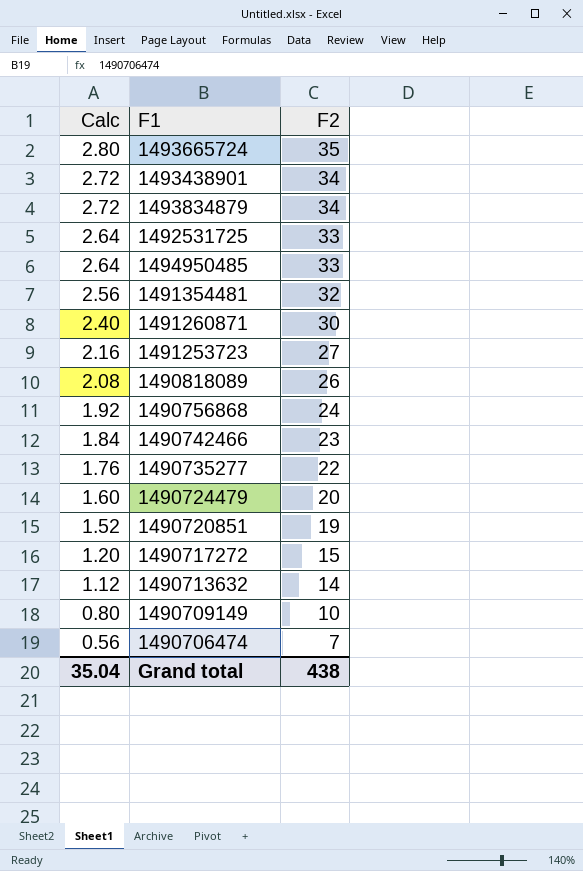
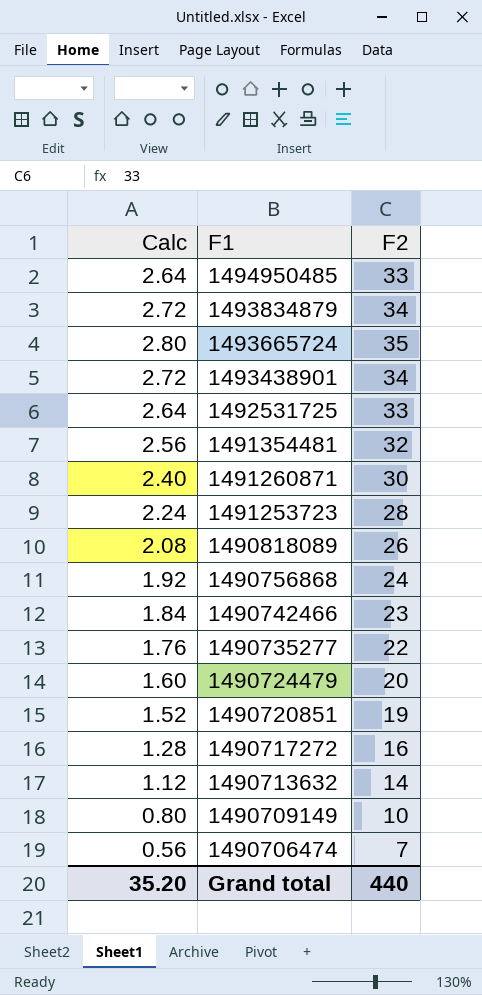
row order: Calc descending -> F1 descending
1491253723 | Calc: 2.16 -> 2.24
1491253723 | F2: 27 -> 28
1490717272 | Calc: 1.20 -> 1.28
1490717272 | F2: 15 -> 16
Grand total | Calc: 35.04 -> 35.20
Grand total | F2: 438 -> 440

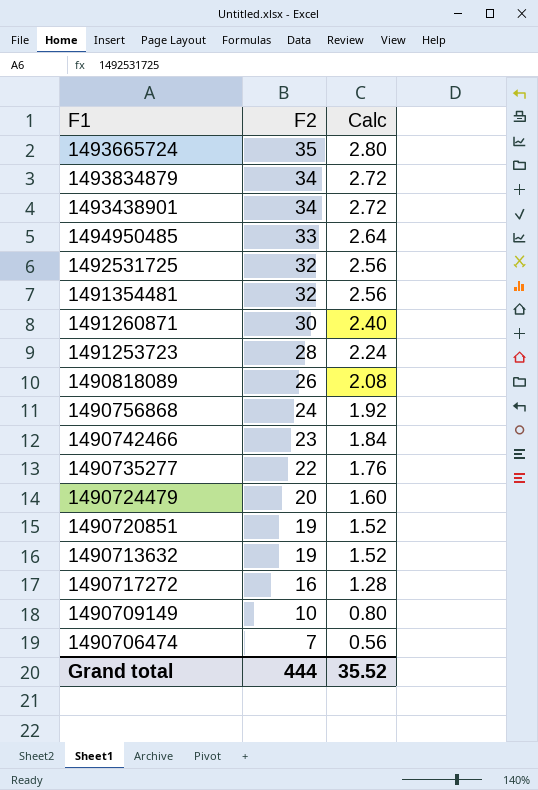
row order: F1 descending -> F2 descending
column Calc | position: 1 -> 3
1492531725 | F2: 33 -> 32
1492531725 | Calc: 2.64 -> 2.56
1490713632 | F2: 14 -> 19
1490713632 | Calc: 1.12 -> 1.52
Grand total | F2: 440 -> 444
Grand total | Calc: 35.20 -> 35.52

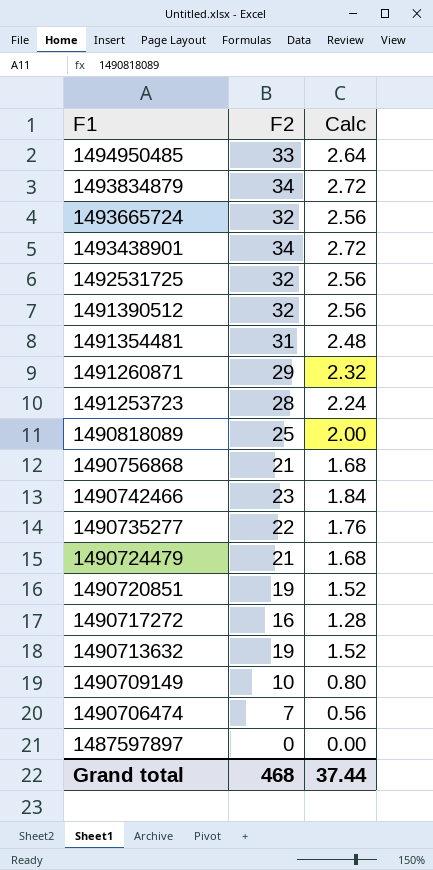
row order: F2 descending -> F1 descending
1493665724 | F2: 35 -> 32
1493665724 | Calc: 2.80 -> 2.56
row 1491390512: none -> 32 | 2.56
1491354481 | F2: 32 -> 31
1491354481 | Calc: 2.56 -> 2.48
1491260871 | F2: 30 -> 29
1491260871 | Calc: 2.40 -> 2.32
1490818089 | F2: 26 -> 25
1490818089 | Calc: 2.08 -> 2.00
1490756868 | F2: 24 -> 21
1490756868 | Calc: 1.92 -> 1.68
1490724479 | F2: 20 -> 21
1490724479 | Calc: 1.60 -> 1.68
row 1487597897: none -> 0 | 0.00
Grand total | F2: 444 -> 468
Grand total | Calc: 35.52 -> 37.44

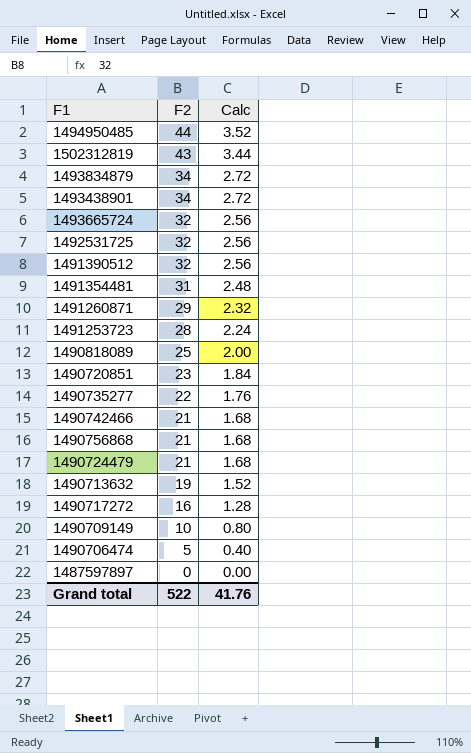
row order: F1 descending -> F2 descending
1494950485 | F2: 33 -> 44
1494950485 | Calc: 2.64 -> 3.52
row 1502312819: none -> 43 | 3.44
1490720851 | F2: 19 -> 23
1490720851 | Calc: 1.52 -> 1.84
1490742466 | F2: 23 -> 21
1490742466 | Calc: 1.84 -> 1.68
1490706474 | F2: 7 -> 5
1490706474 | Calc: 0.56 -> 0.40
Grand total | F2: 468 -> 522
Grand total | Calc: 37.44 -> 41.76

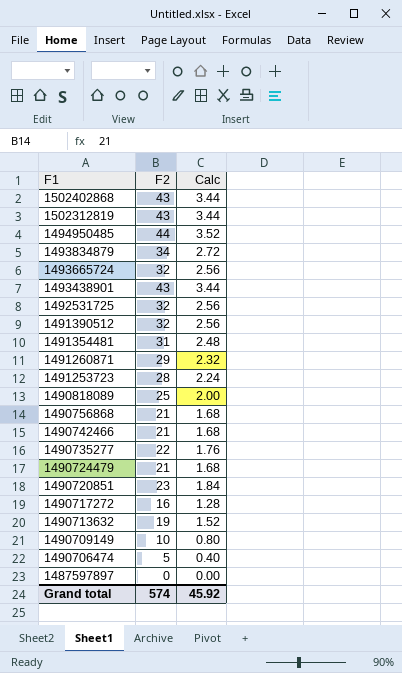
row order: F2 descending -> F1 descending
row 1502402868: none -> 43 | 3.44
1493438901 | F2: 34 -> 43
1493438901 | Calc: 2.72 -> 3.44
Grand total | F2: 522 -> 574
Grand total | Calc: 41.76 -> 45.92

